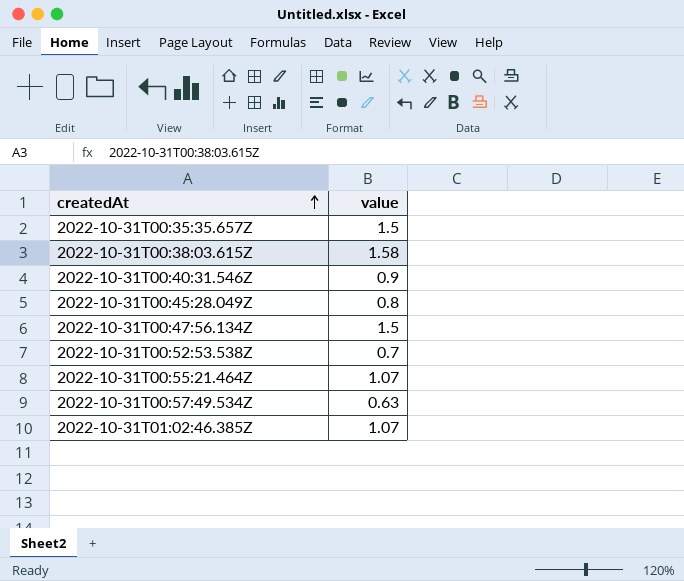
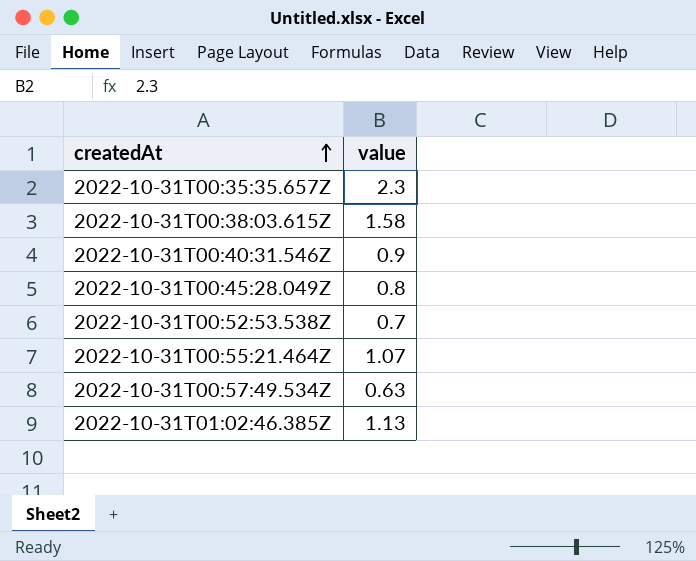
row 2022-10-31T00:47:56.134Z: 1.5 -> none
2022-10-31T00:35:35.657Z | value: 1.5 -> 2.3
2022-10-31T01:02:46.385Z | value: 1.07 -> 1.13

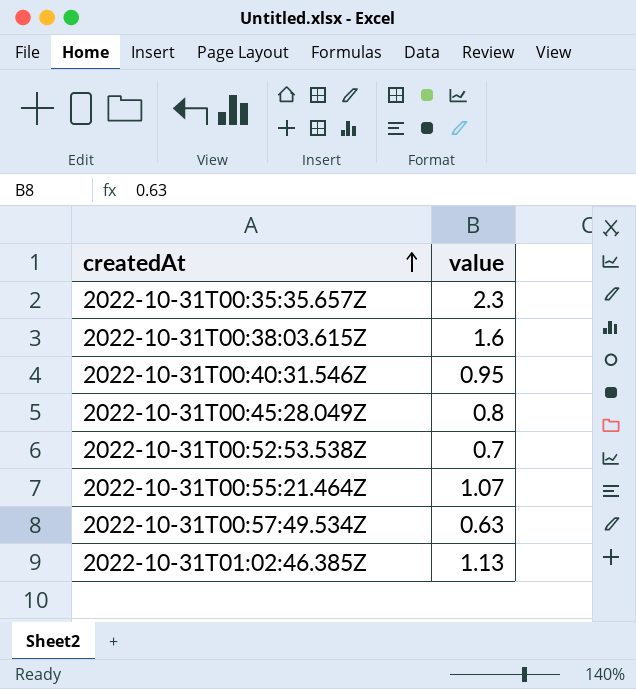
2022-10-31T00:38:03.615Z | value: 1.58 -> 1.6
2022-10-31T00:40:31.546Z | value: 0.9 -> 0.95

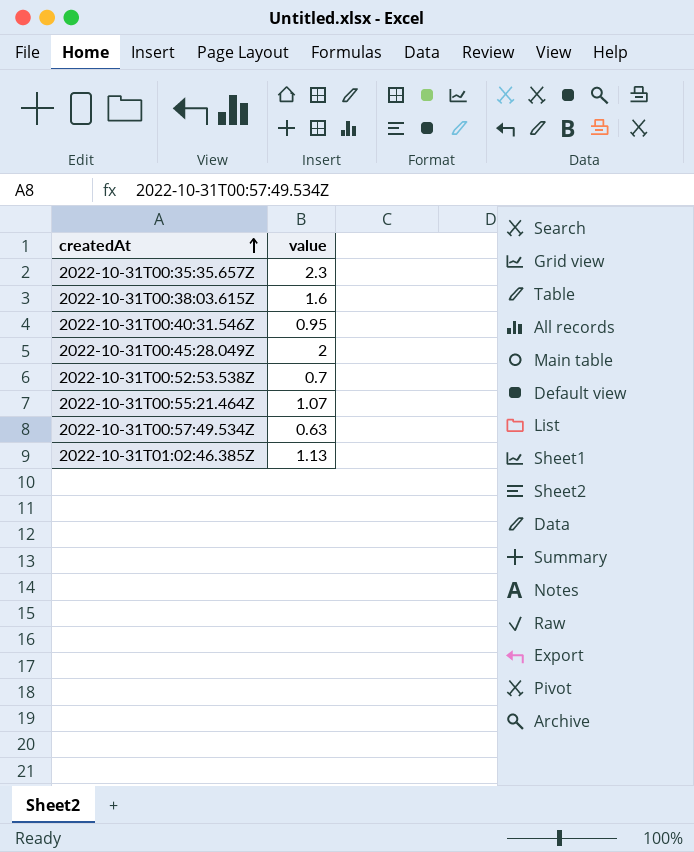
2022-10-31T00:45:28.049Z | value: 0.8 -> 2

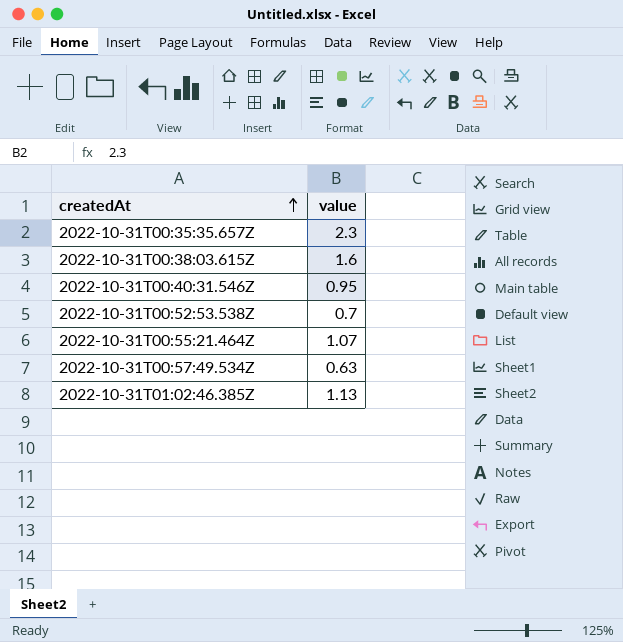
row 2022-10-31T00:45:28.049Z: 2 -> none

